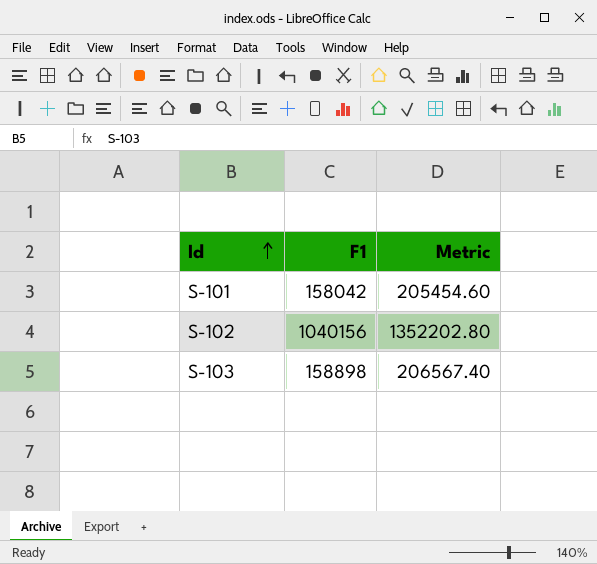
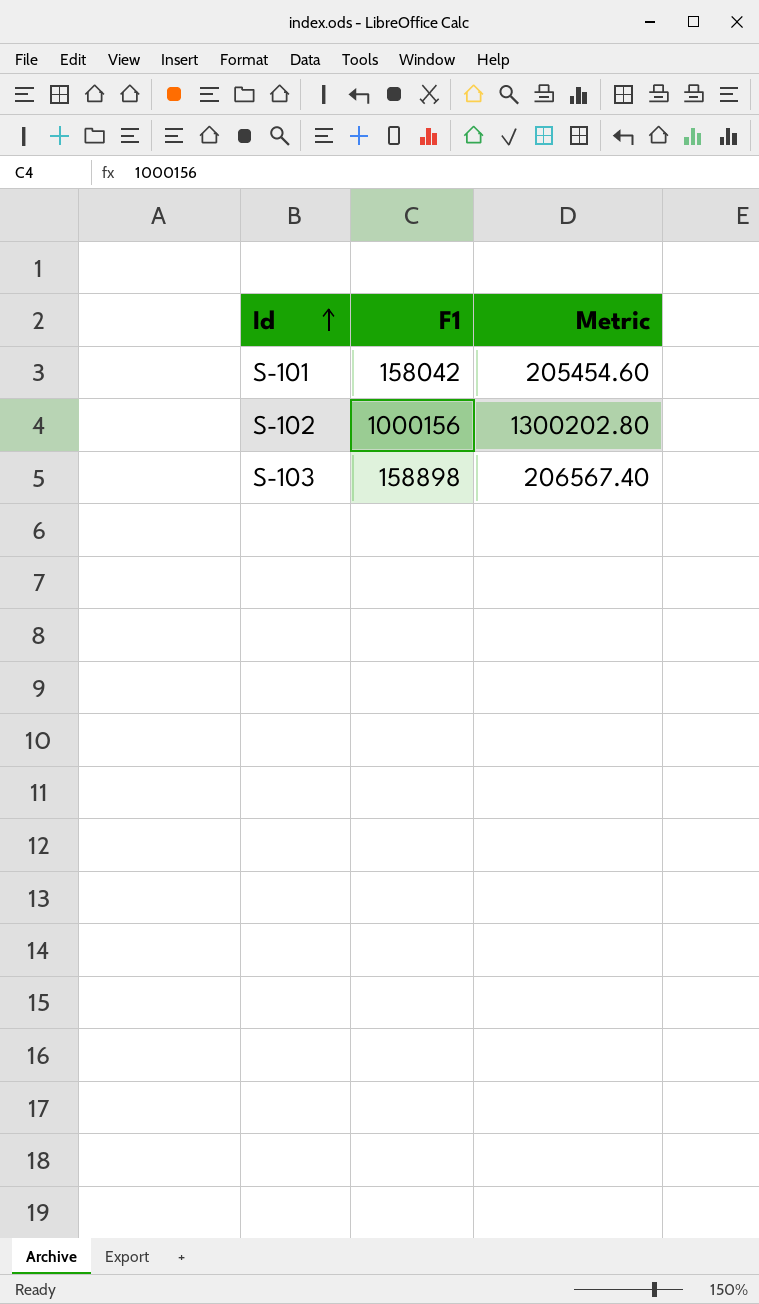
S-102 | F1: 1040156 -> 1000156
S-102 | Metric: 1352202.80 -> 1300202.80

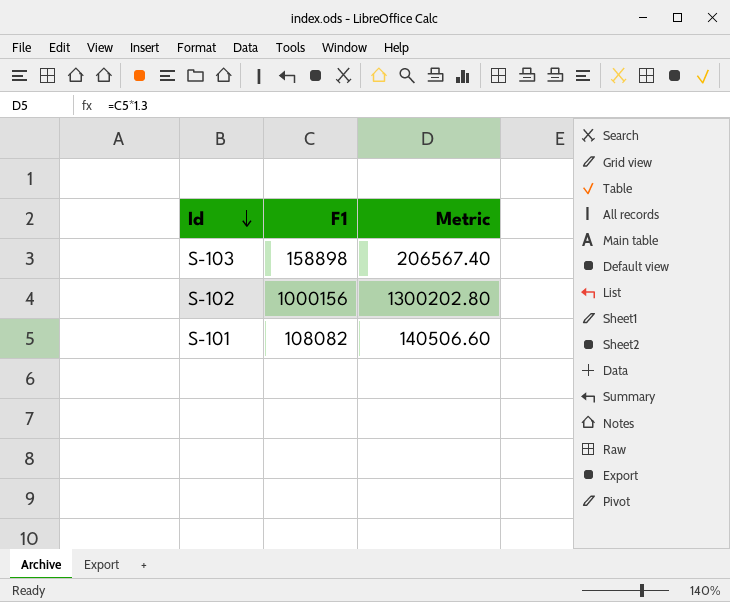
row order: Id ascending -> Id descending
S-101 | F1: 158042 -> 108082
S-101 | Metric: 205454.60 -> 140506.60

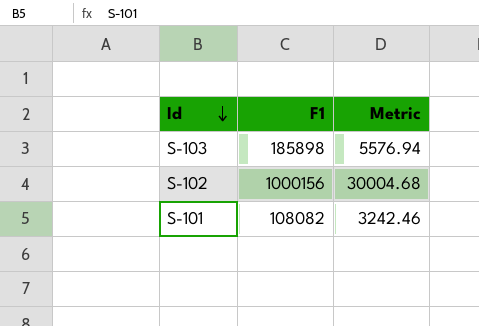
column Metric | formula: [F1] * 1.3 -> [F1] * 0.03
S-103 | F1: 158898 -> 185898

